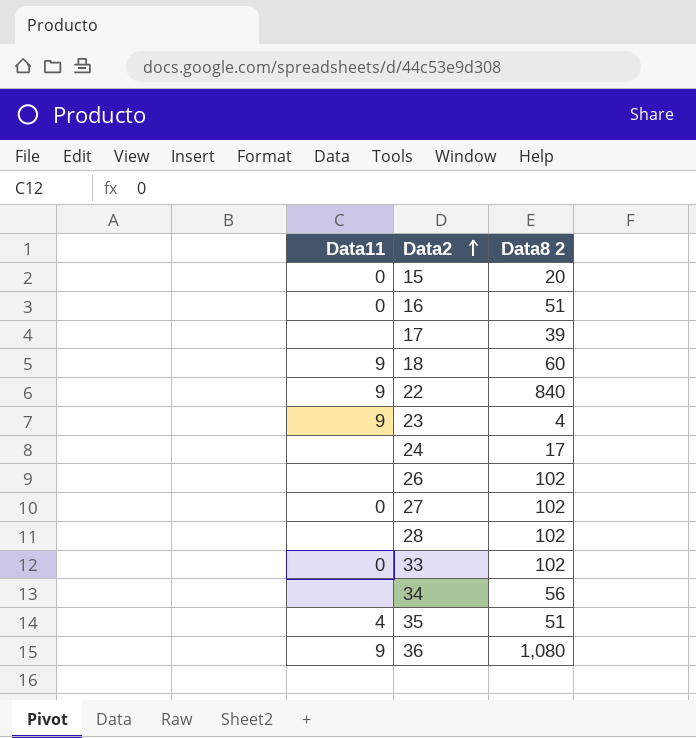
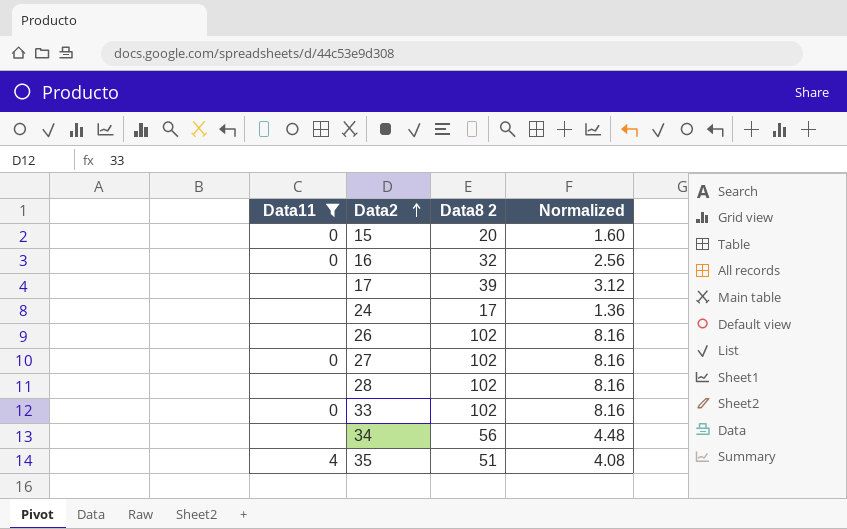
filter: none -> Data11 != 9
column Normalized | formula: none -> [Data8 2] * 0.08
16 | Data8 2: 51 -> 32

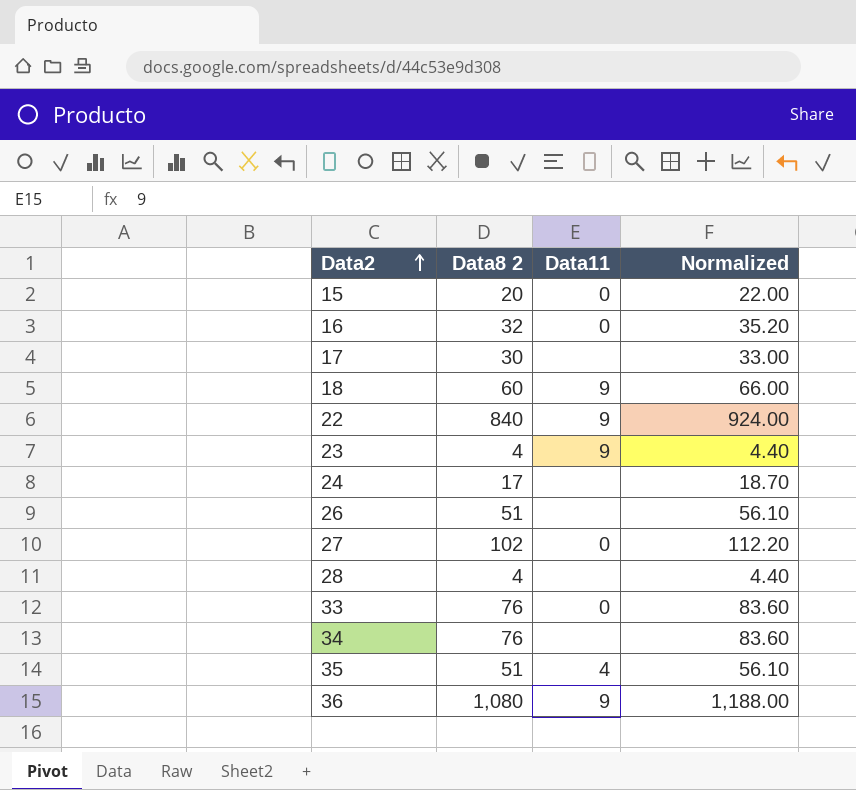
filter: Data11 != 9 -> none
column Data11 | position: 1 -> 3
column Normalized | formula: [Data8 2] * 0.08 -> [Data8 2] * 1.1
17 | Data8 2: 39 -> 30
26 | Data8 2: 102 -> 51
28 | Data8 2: 102 -> 4
33 | Data8 2: 102 -> 76
34 | Data8 2: 56 -> 76

